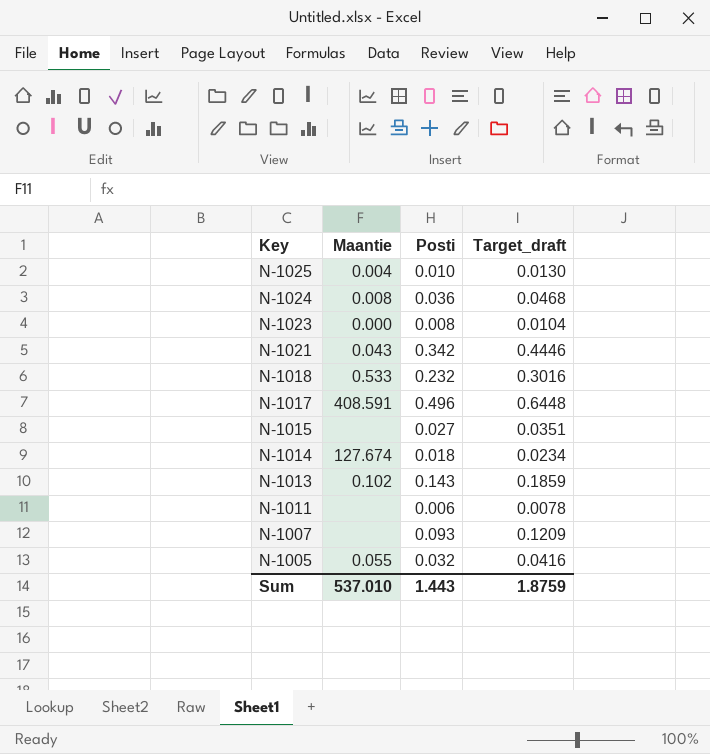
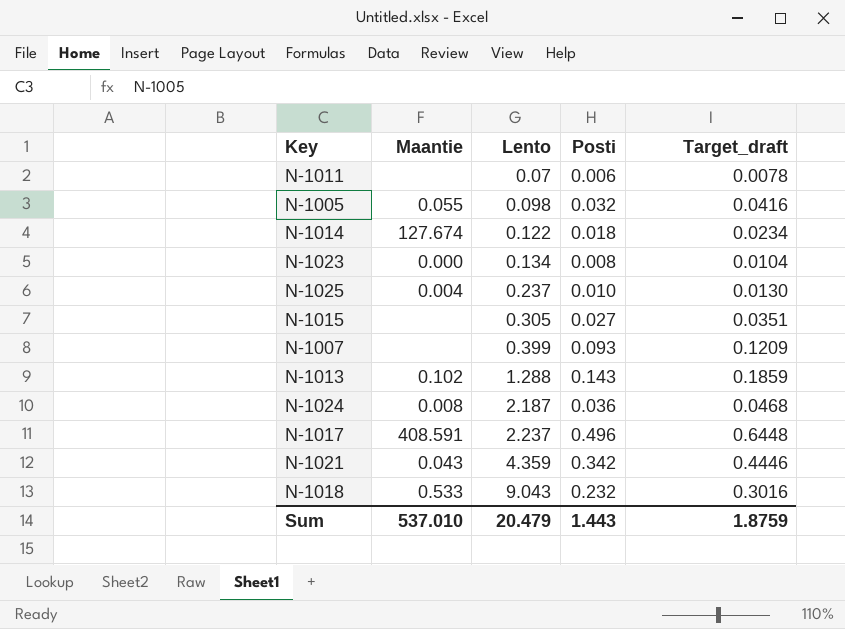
row order: Key descending -> Lento ascending
column Lento | position: none -> 3

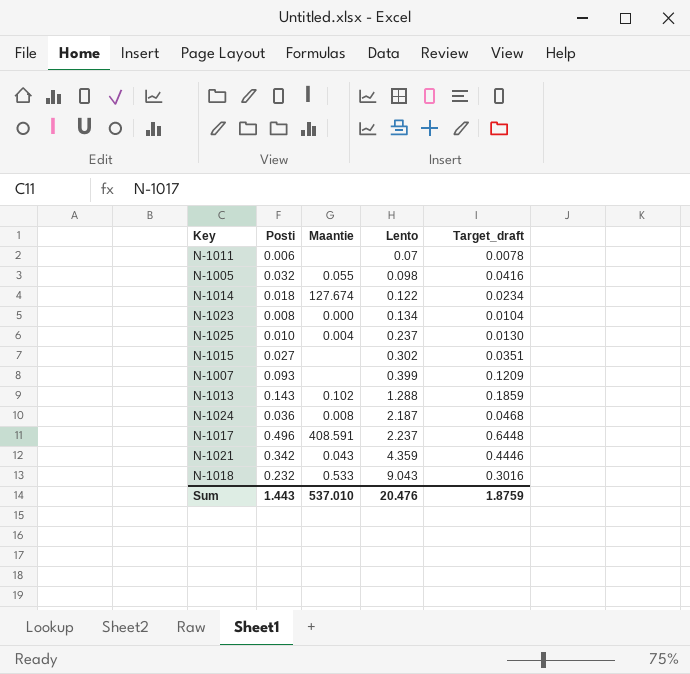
column Posti | position: 4 -> 2
N-1015 | Lento: 0.305 -> 0.302
Sum | Lento: 20.479 -> 20.476

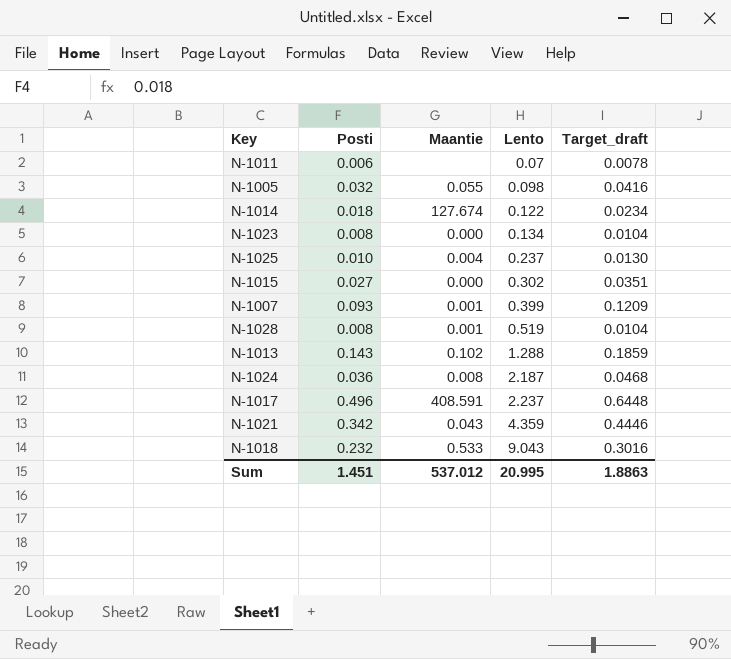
N-1015 | Maantie: none -> 0.000
N-1007 | Maantie: none -> 0.001
row N-1028: none -> 0.008 | 0.001 | 0.519 | 0.0104
Sum | Posti: 1.443 -> 1.451
Sum | Maantie: 537.010 -> 537.012
Sum | Lento: 20.476 -> 20.995
Sum | Target_draft: 1.8759 -> 1.8863

